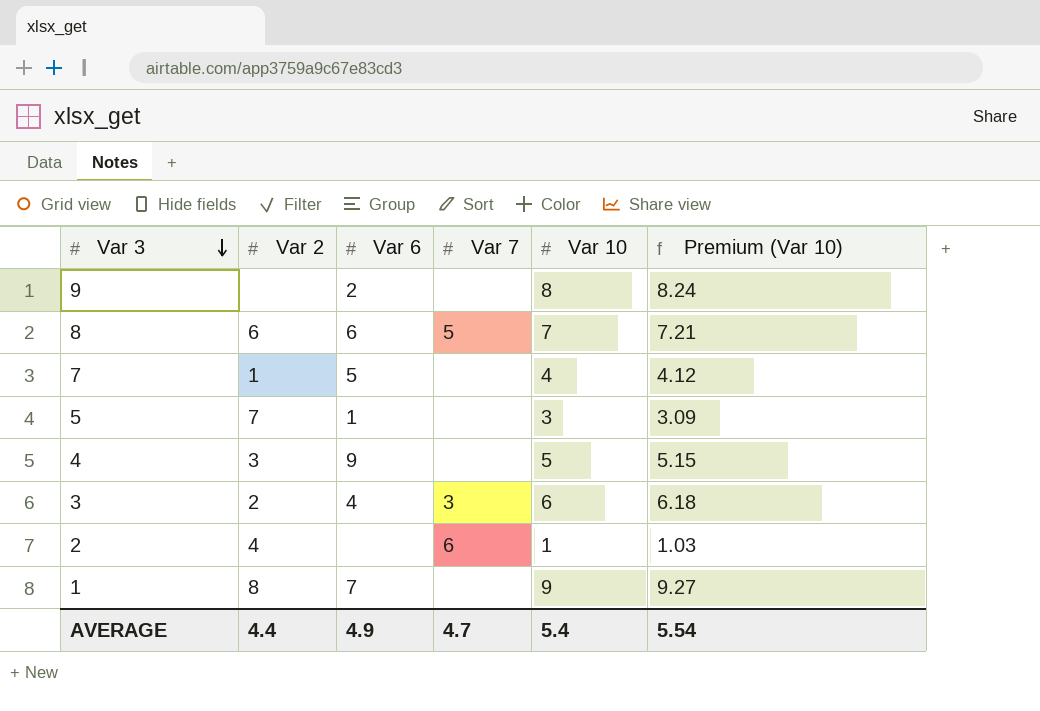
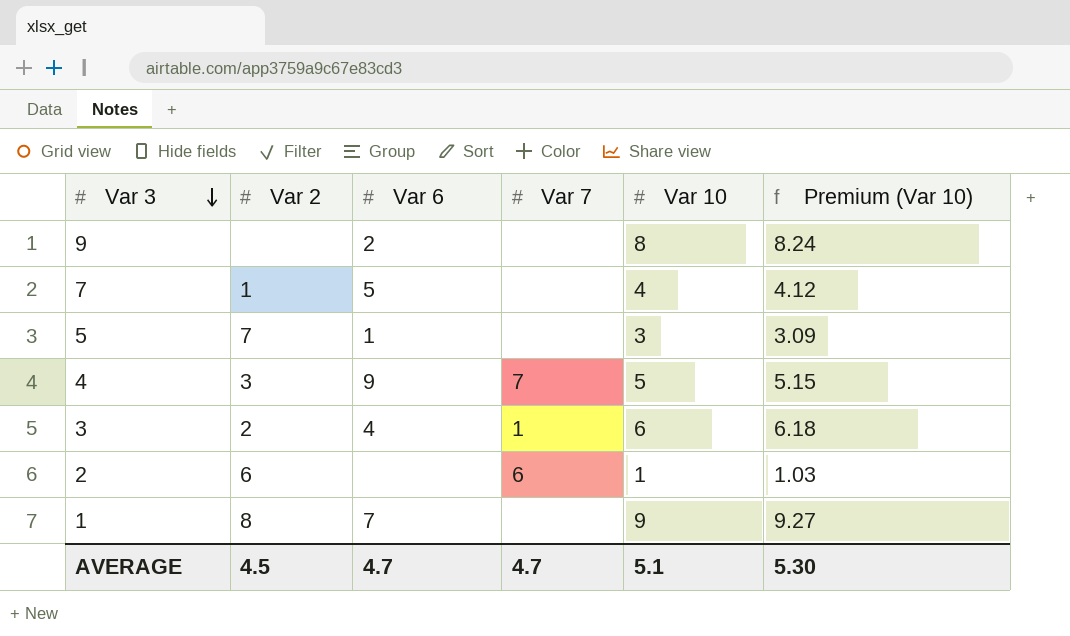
row 8: 6 | 6 | 5 | 7 | 7.21 -> none
4 | Var 7: none -> 7
3 | Var 7: 3 -> 1
2 | Var 2: 4 -> 6
AVERAGE | Var 2: 4.4 -> 4.5
AVERAGE | Var 6: 4.9 -> 4.7
AVERAGE | Var 10: 5.4 -> 5.1
AVERAGE | Premium (Var 10): 5.54 -> 5.30

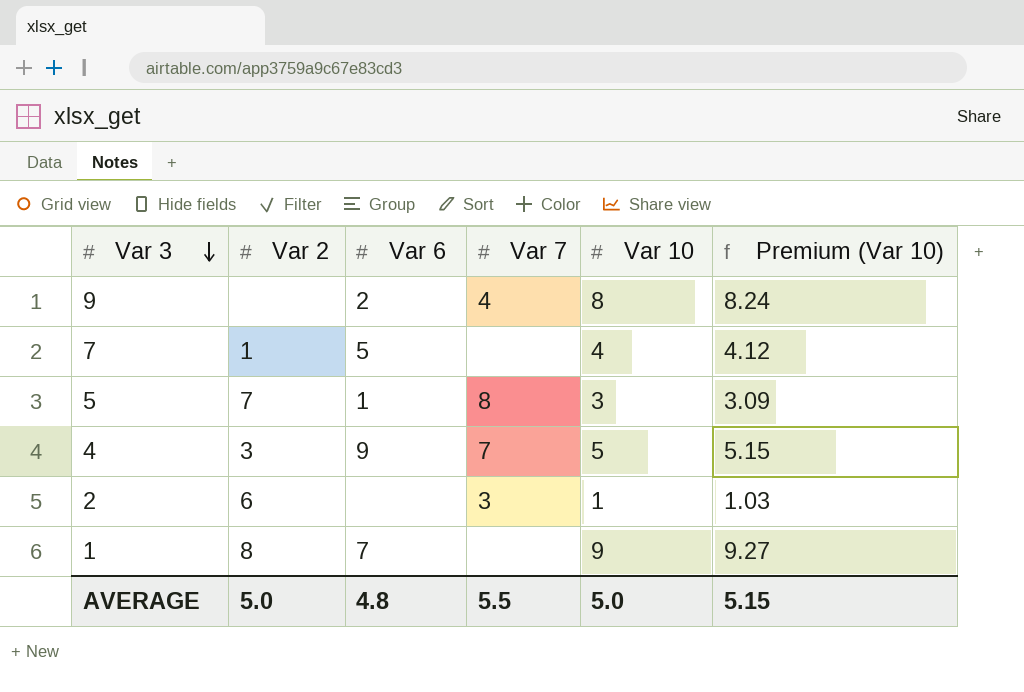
row 3: 2 | 4 | 1 | 6 | 6.18 -> none
9 | Var 7: none -> 4
5 | Var 7: none -> 8
2 | Var 7: 6 -> 3
AVERAGE | Var 2: 4.5 -> 5.0
AVERAGE | Var 6: 4.7 -> 4.8
AVERAGE | Var 7: 4.7 -> 5.5
AVERAGE | Var 10: 5.1 -> 5.0
AVERAGE | Premium (Var 10): 5.30 -> 5.15

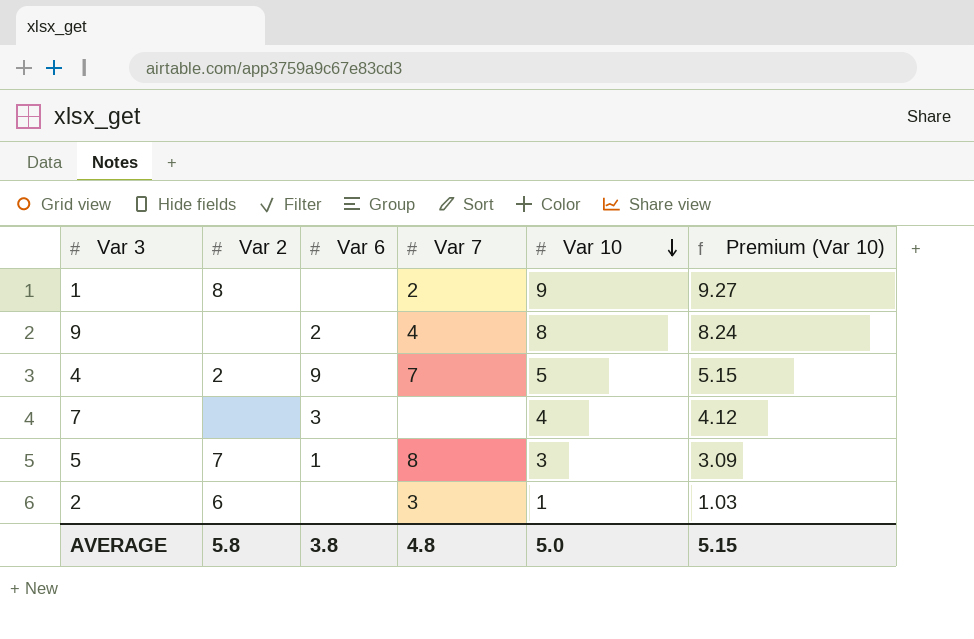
row order: Var 3 descending -> Var 10 descending
1 | Var 6: 7 -> none
1 | Var 7: none -> 2
4 | Var 2: 3 -> 2
7 | Var 2: 1 -> none
7 | Var 6: 5 -> 3
AVERAGE | Var 2: 5.0 -> 5.8
AVERAGE | Var 6: 4.8 -> 3.8
AVERAGE | Var 7: 5.5 -> 4.8

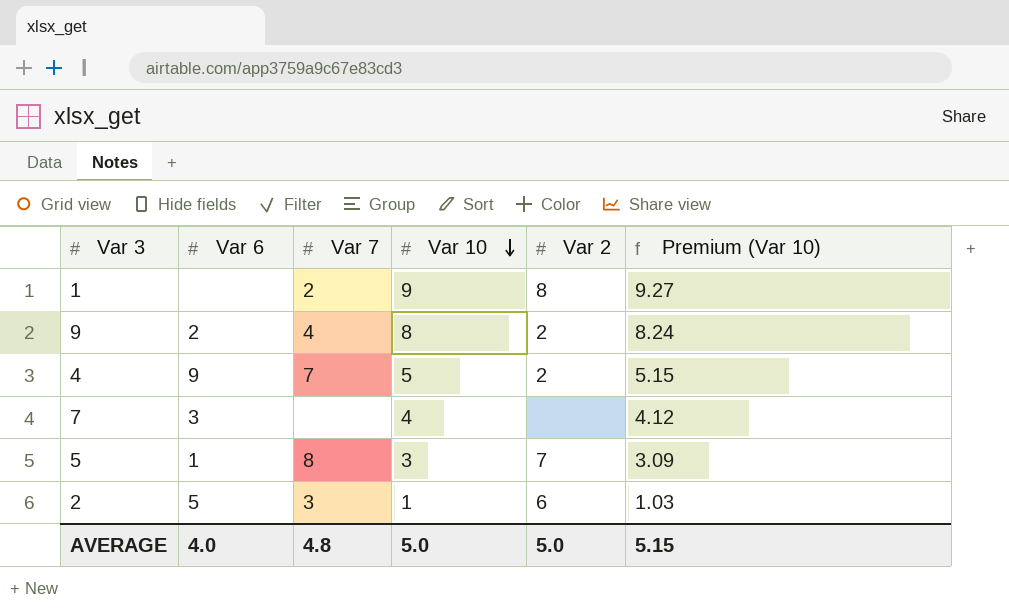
column Var 2 | position: 2 -> 5
9 | Var 2: none -> 2
2 | Var 6: none -> 5
AVERAGE | Var 6: 3.8 -> 4.0
AVERAGE | Var 2: 5.8 -> 5.0

